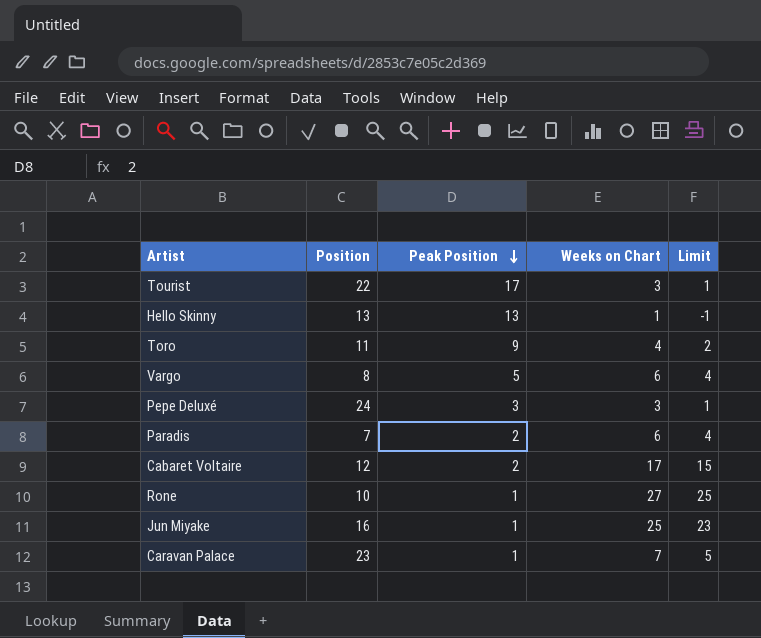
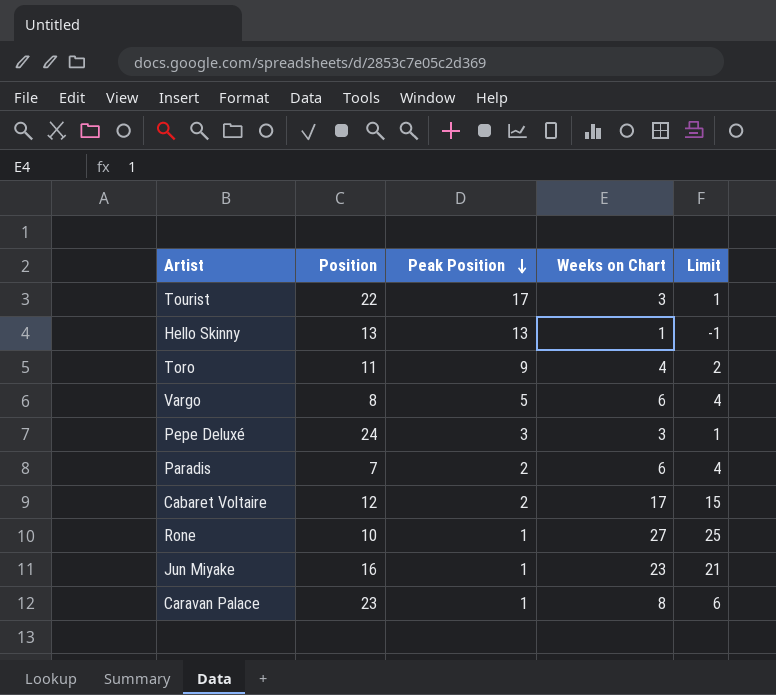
Jun Miyake | Weeks on Chart: 25 -> 23
Jun Miyake | Limit: 23 -> 21
Caravan Palace | Weeks on Chart: 7 -> 8
Caravan Palace | Limit: 5 -> 6

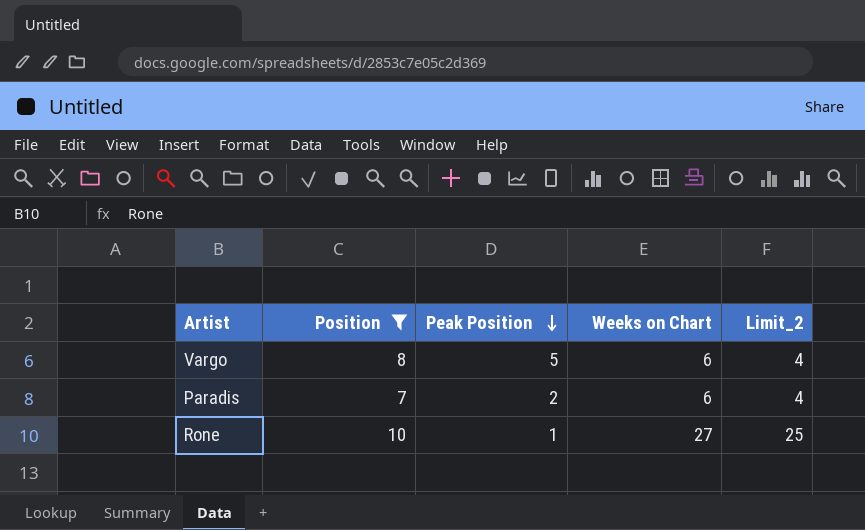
filter: none -> Position <= 10
column name: Limit -> Limit_2

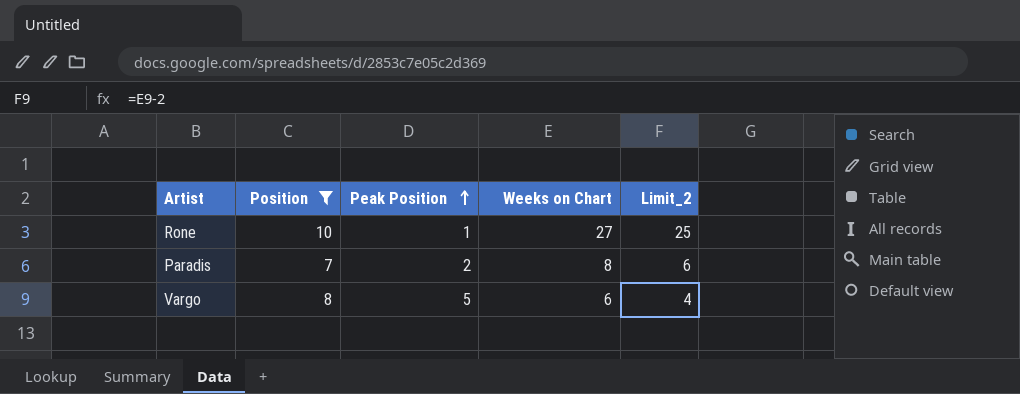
row order: Peak Position descending -> Peak Position ascending
Paradis | Weeks on Chart: 6 -> 8
Paradis | Limit_2: 4 -> 6

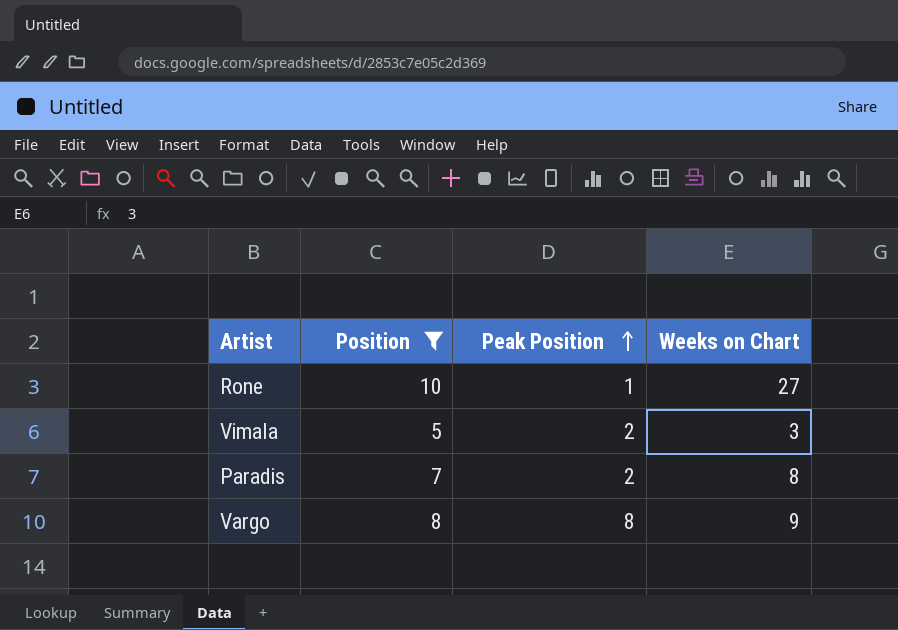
column Limit_2 | formula: [Weeks on Chart] - 2 -> none
row Vimala: none -> 5 | 2 | 3
Vargo | Peak Position: 5 -> 8
Vargo | Weeks on Chart: 6 -> 9

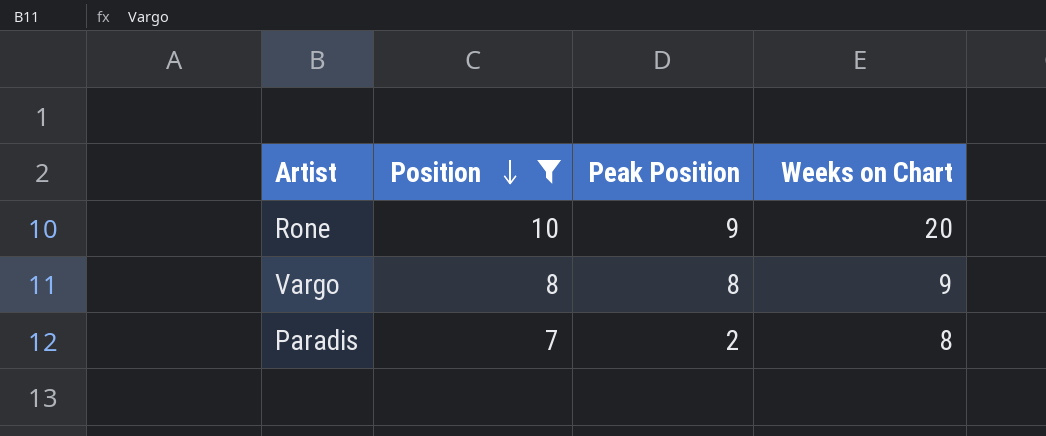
row order: Peak Position ascending -> Position descending
row Vimala: 5 | 2 | 3 -> none
Rone | Peak Position: 1 -> 9
Rone | Weeks on Chart: 27 -> 20

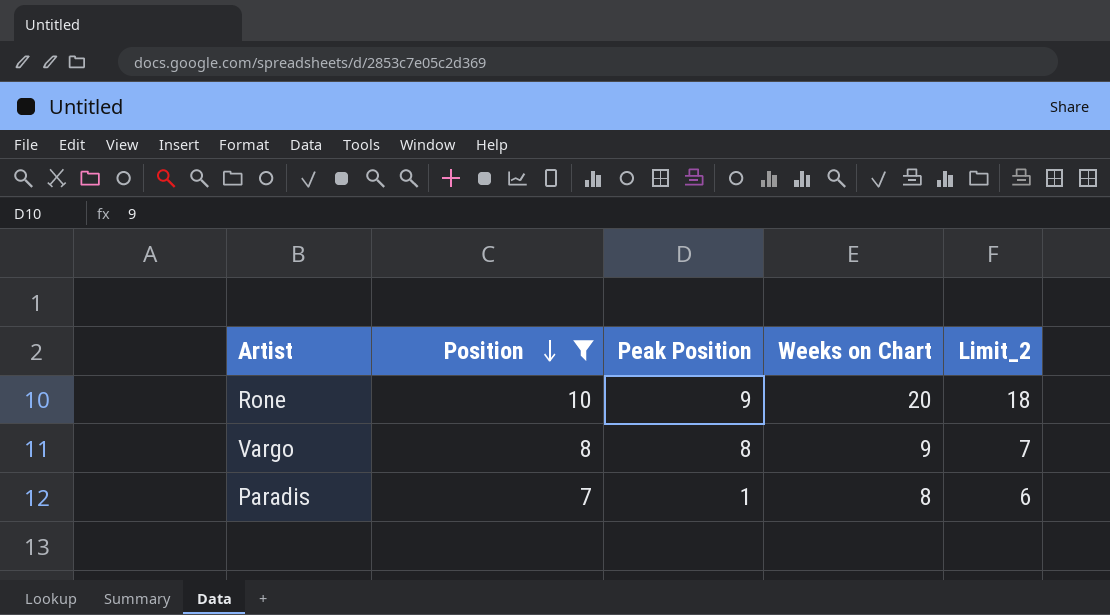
column Limit_2 | formula: none -> [Weeks on Chart] - 2
Paradis | Peak Position: 2 -> 1

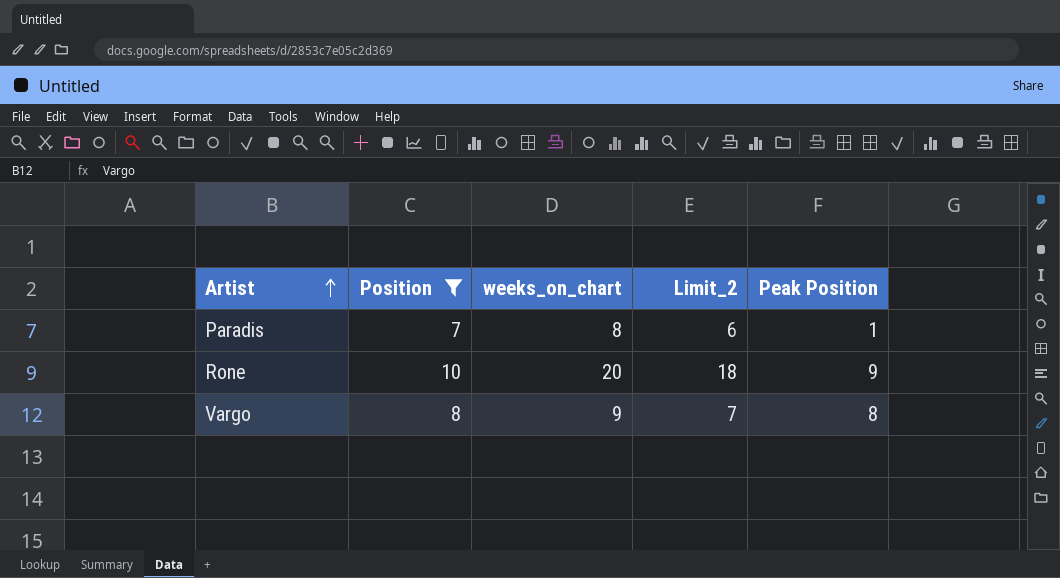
row order: Position descending -> Artist ascending
column name: Weeks on Chart -> weeks_on_chart
column Peak Position | position: 3 -> 5

